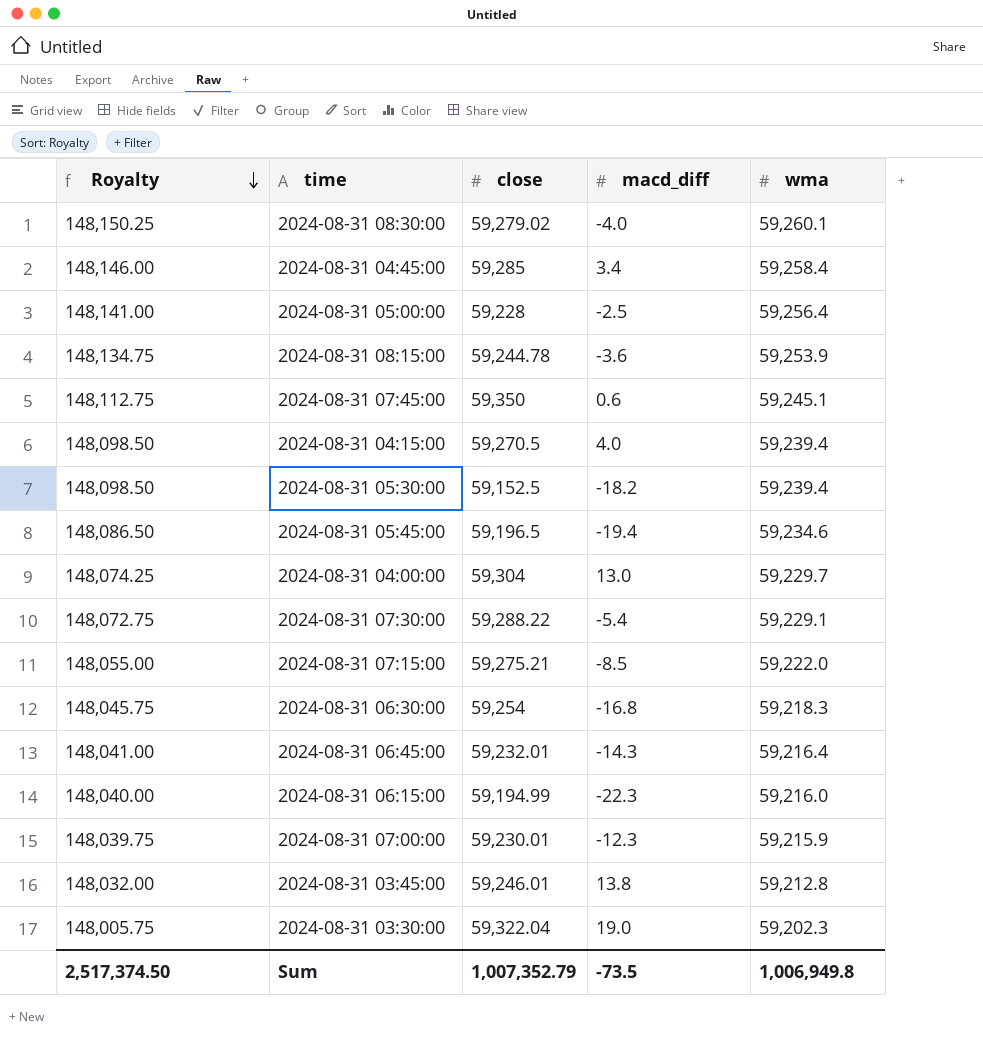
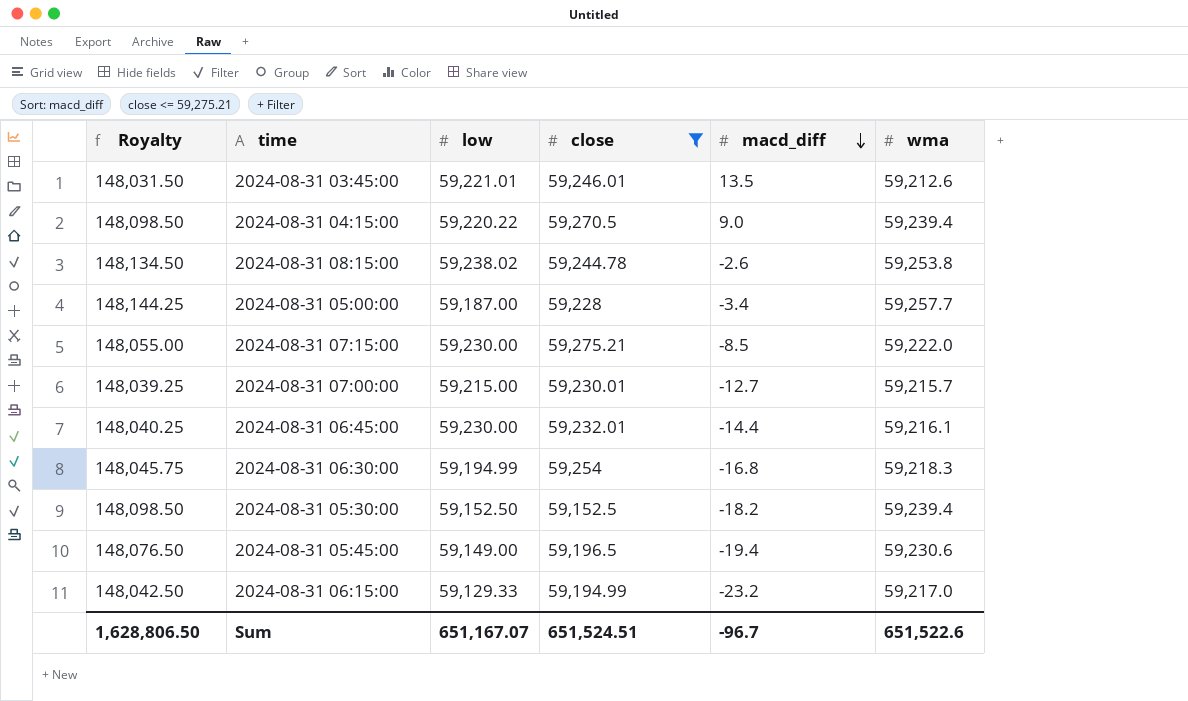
filter: none -> close <= 59,275.21
row order: Royalty descending -> macd_diff descending
column low | position: none -> 3
2024-08-31 03:45:00 | Royalty: 148,032.00 -> 148,031.50
2024-08-31 03:45:00 | macd_diff: 13.8 -> 13.5
2024-08-31 03:45:00 | wma: 59,212.8 -> 59,212.6
2024-08-31 04:15:00 | macd_diff: 4.0 -> 9.0
2024-08-31 08:15:00 | Royalty: 148,134.75 -> 148,134.50
2024-08-31 08:15:00 | macd_diff: -3.6 -> -2.6
2024-08-31 08:15:00 | wma: 59,253.9 -> 59,253.8
2024-08-31 05:00:00 | Royalty: 148,141.00 -> 148,144.25
2024-08-31 05:00:00 | macd_diff: -2.5 -> -3.4
2024-08-31 05:00:00 | wma: 59,256.4 -> 59,257.7
2024-08-31 07:00:00 | Royalty: 148,039.75 -> 148,039.25
2024-08-31 07:00:00 | macd_diff: -12.3 -> -12.7
2024-08-31 07:00:00 | wma: 59,215.9 -> 59,215.7
2024-08-31 06:45:00 | Royalty: 148,041.00 -> 148,040.25
2024-08-31 06:45:00 | macd_diff: -14.3 -> -14.4
2024-08-31 06:45:00 | wma: 59,216.4 -> 59,216.1
2024-08-31 05:45:00 | Royalty: 148,086.50 -> 148,076.50
2024-08-31 05:45:00 | wma: 59,234.6 -> 59,230.6
2024-08-31 06:15:00 | Royalty: 148,040.00 -> 148,042.50
2024-08-31 06:15:00 | macd_diff: -22.3 -> -23.2
2024-08-31 06:15:00 | wma: 59,216.0 -> 59,217.0
Sum | Royalty: 2,517,374.50 -> 1,628,806.50
Sum | close: 1,007,352.79 -> 651,524.51
Sum | macd_diff: -73.5 -> -96.7
Sum | wma: 1,006,949.8 -> 651,522.6

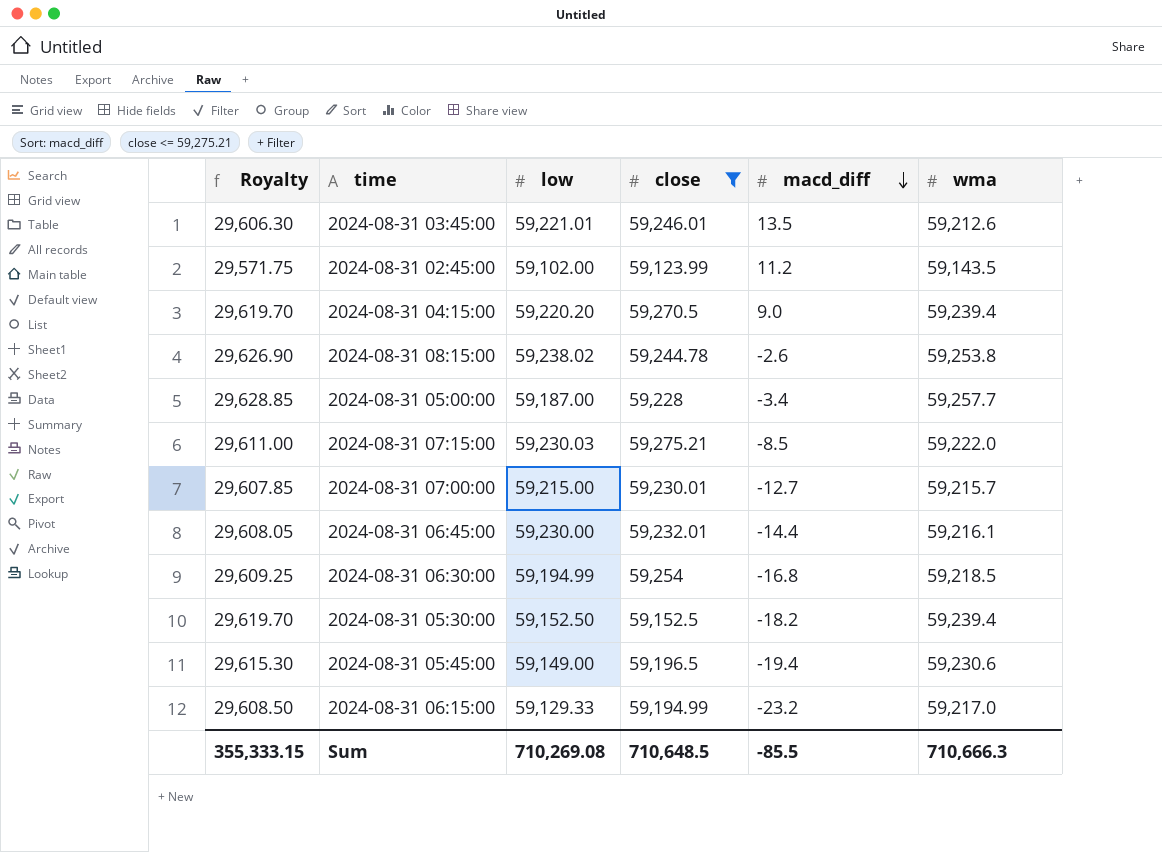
column Royalty | formula: [wma] * 2.5 -> [wma] * 0.5
row 2024-08-31 02:45:00: none -> 29,571.75 | 59,102.00 | 59,123.99 | 11.2 | 59,143.5
2024-08-31 04:15:00 | low: 59,220.22 -> 59,220.20
2024-08-31 07:15:00 | low: 59,230.00 -> 59,230.03
2024-08-31 06:30:00 | wma: 59,218.3 -> 59,218.5
Sum | Royalty: 1,628,806.50 -> 355,333.15
Sum | low: 651,167.07 -> 710,269.08
Sum | close: 651,524.51 -> 710,648.5
Sum | macd_diff: -96.7 -> -85.5
Sum | wma: 651,522.6 -> 710,666.3

